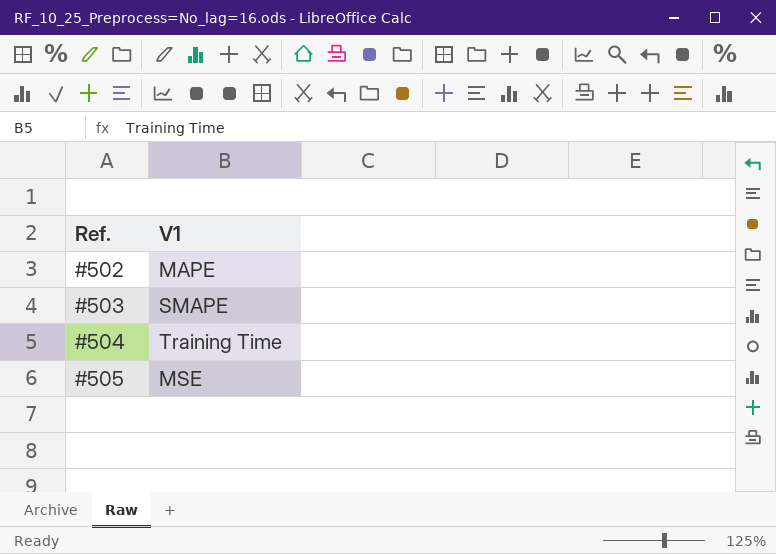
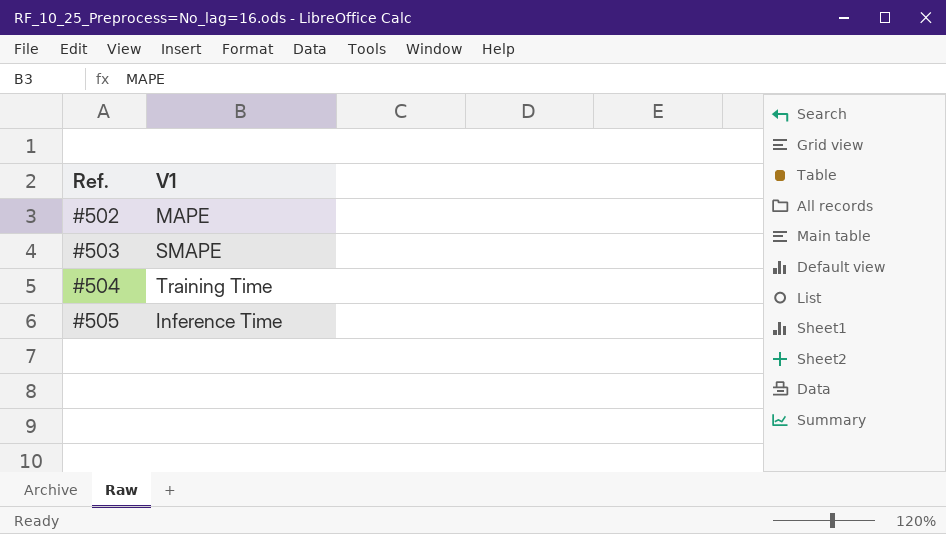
#505 | V1: MSE -> Inference Time

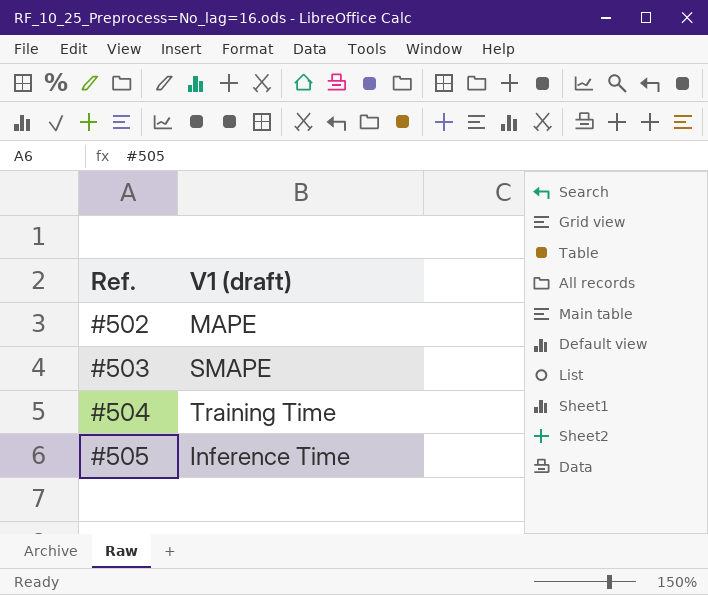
column name: V1 -> V1 (draft)

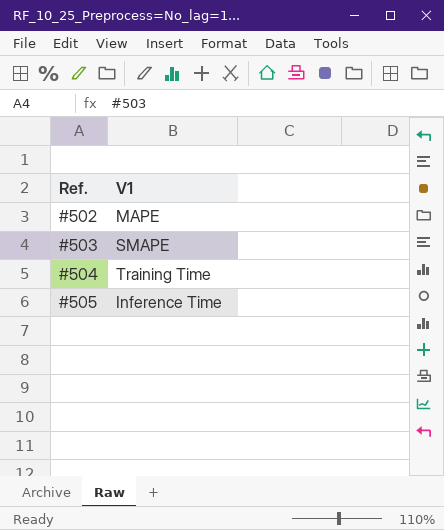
column name: V1 (draft) -> V1

